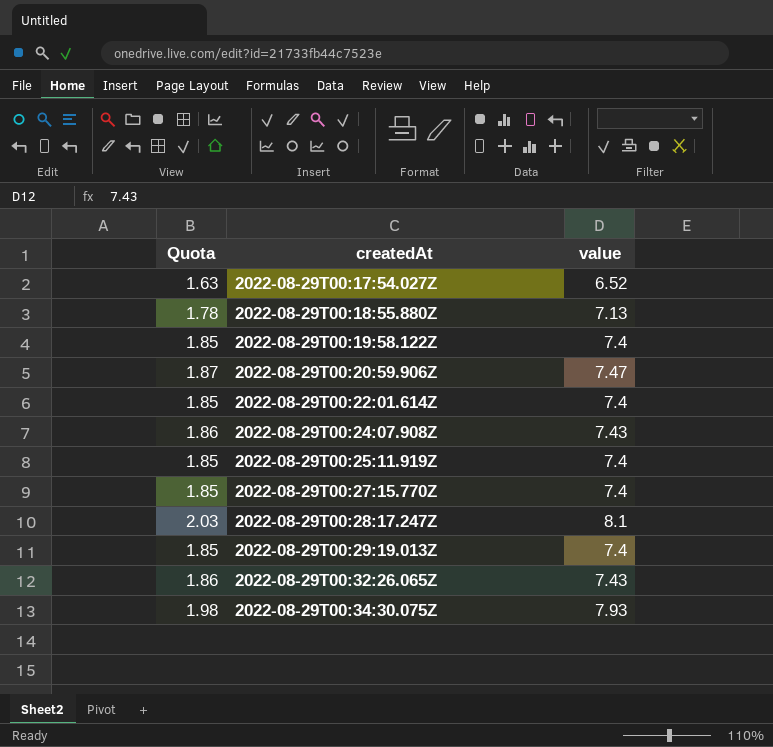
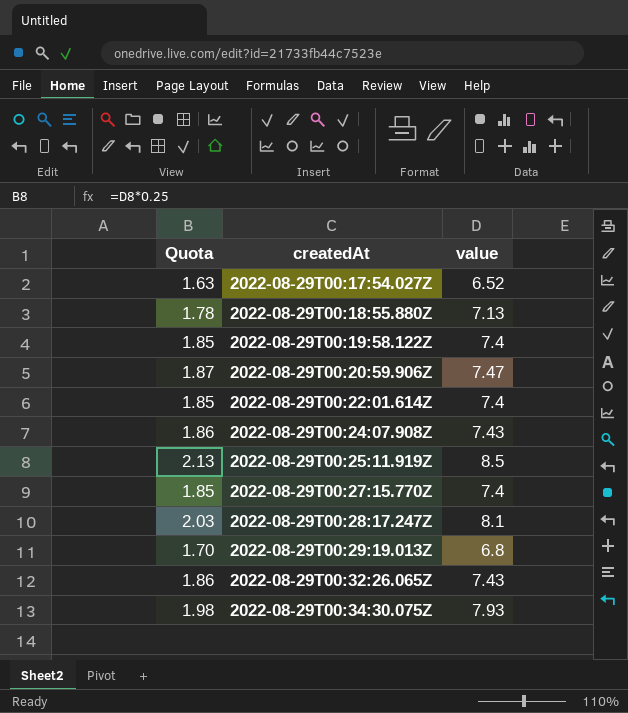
2022-08-29T00:25:11.919Z | Quota: 1.85 -> 2.13
2022-08-29T00:25:11.919Z | value: 7.4 -> 8.5
2022-08-29T00:29:19.013Z | Quota: 1.85 -> 1.70
2022-08-29T00:29:19.013Z | value: 7.4 -> 6.8

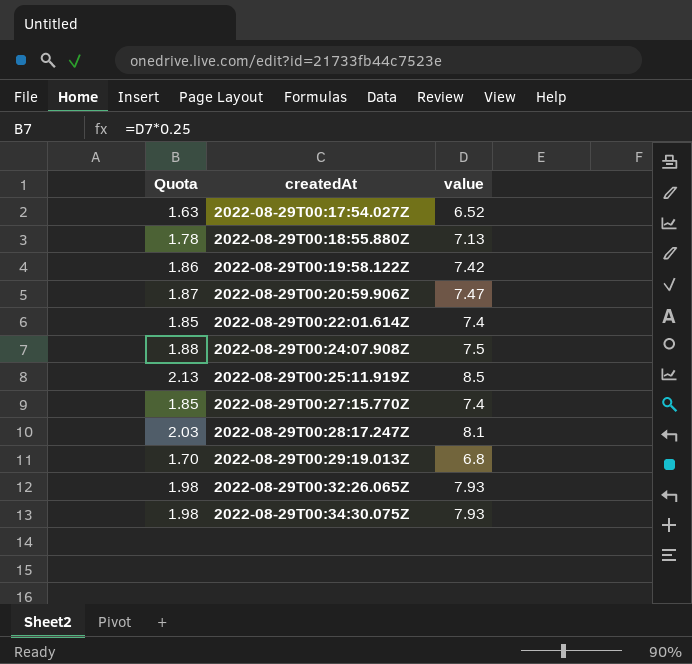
2022-08-29T00:19:58.122Z | Quota: 1.85 -> 1.86
2022-08-29T00:19:58.122Z | value: 7.4 -> 7.42
2022-08-29T00:24:07.908Z | Quota: 1.86 -> 1.88
2022-08-29T00:24:07.908Z | value: 7.43 -> 7.5
2022-08-29T00:32:26.065Z | Quota: 1.86 -> 1.98
2022-08-29T00:32:26.065Z | value: 7.43 -> 7.93

